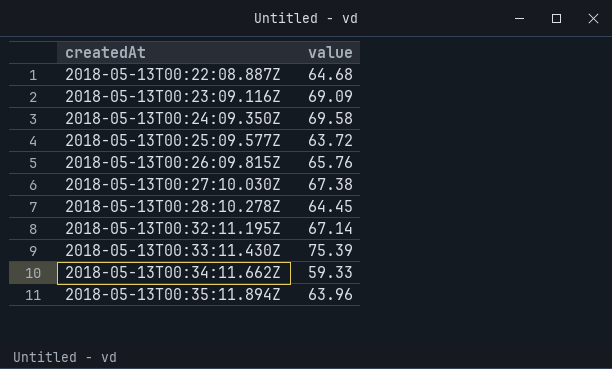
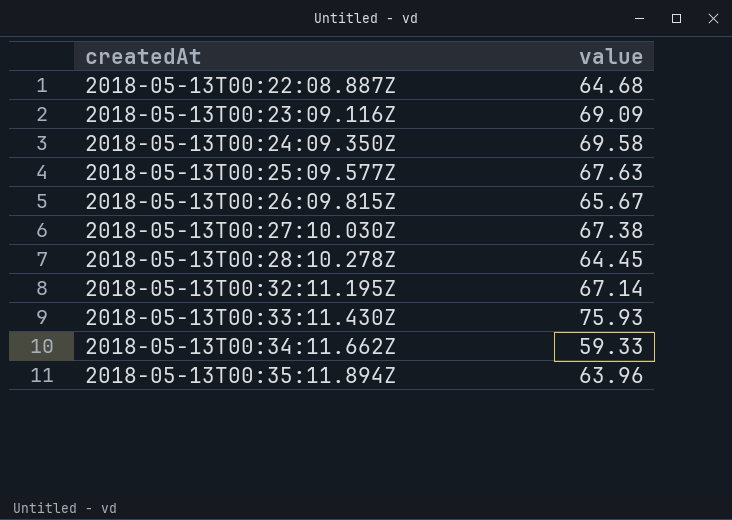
2018-05-13T00:25:09.577Z | value: 63.72 -> 67.63
2018-05-13T00:26:09.815Z | value: 65.76 -> 65.67
2018-05-13T00:33:11.430Z | value: 75.39 -> 75.93

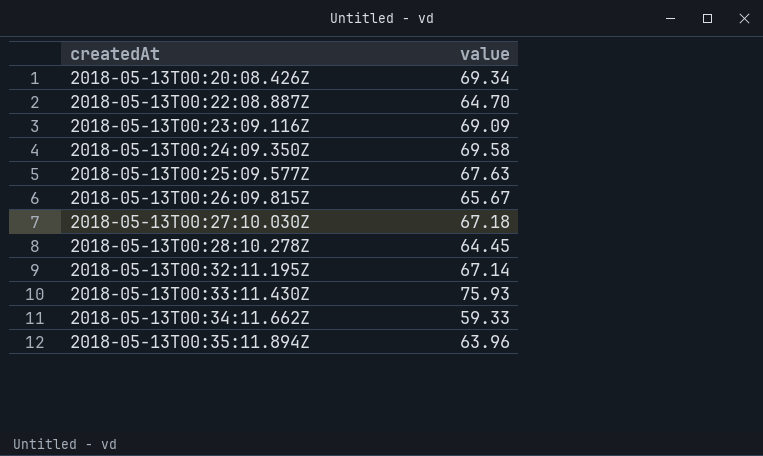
row 2018-05-13T00:20:08.426Z: none -> 69.34
2018-05-13T00:22:08.887Z | value: 64.68 -> 64.70
2018-05-13T00:27:10.030Z | value: 67.38 -> 67.18

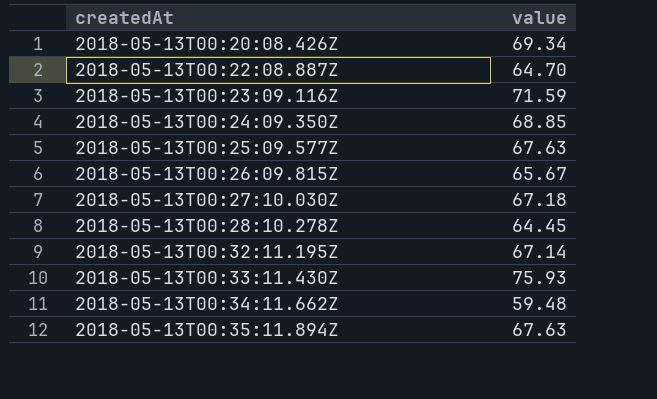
2018-05-13T00:23:09.116Z | value: 69.09 -> 71.59
2018-05-13T00:24:09.350Z | value: 69.58 -> 68.85
2018-05-13T00:34:11.662Z | value: 59.33 -> 59.48
2018-05-13T00:35:11.894Z | value: 63.96 -> 67.63

